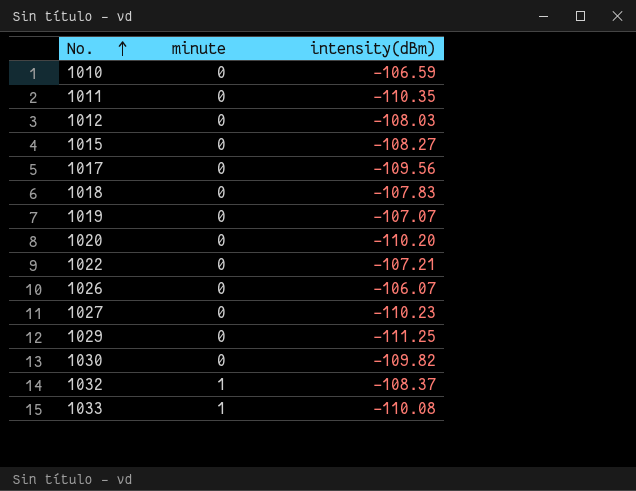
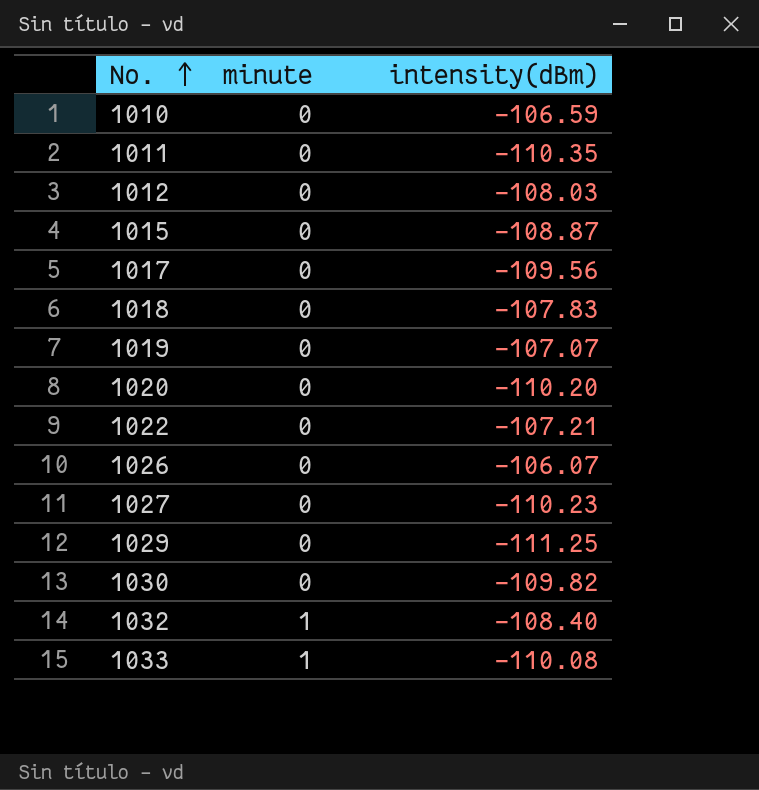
1015 | intensity(dBm): -108.27 -> -108.87
1032 | intensity(dBm): -108.37 -> -108.40

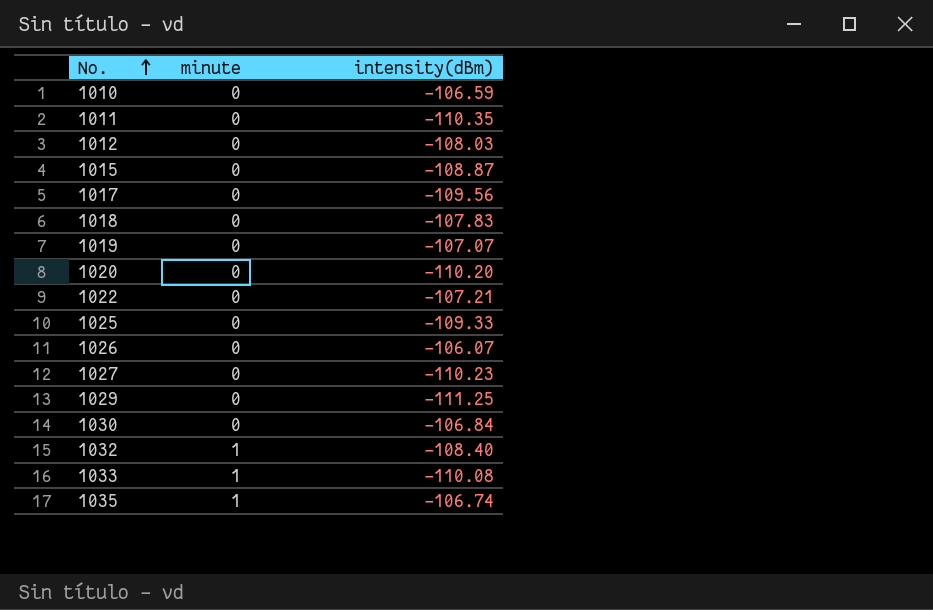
row 1025: none -> 0 | -109.33
1030 | intensity(dBm): -109.82 -> -106.84
row 1035: none -> 1 | -106.74

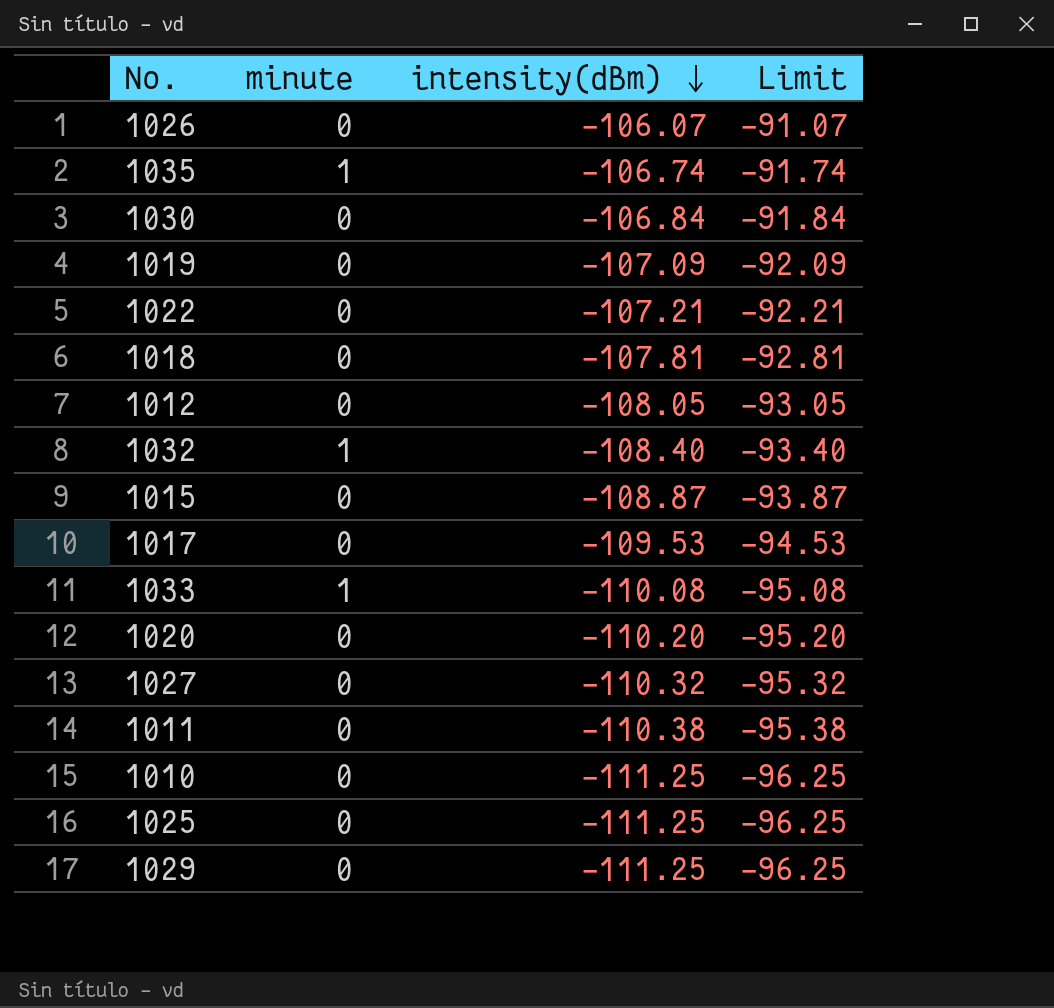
row order: No. ascending -> intensity(dBm) descending
column Limit | formula: none -> [intensity(dBm)] + 15
1019 | intensity(dBm): -107.07 -> -107.09
1018 | intensity(dBm): -107.83 -> -107.81
1012 | intensity(dBm): -108.03 -> -108.05
1017 | intensity(dBm): -109.56 -> -109.53
1027 | intensity(dBm): -110.23 -> -110.32
1011 | intensity(dBm): -110.35 -> -110.38
1010 | intensity(dBm): -106.59 -> -111.25
1025 | intensity(dBm): -109.33 -> -111.25

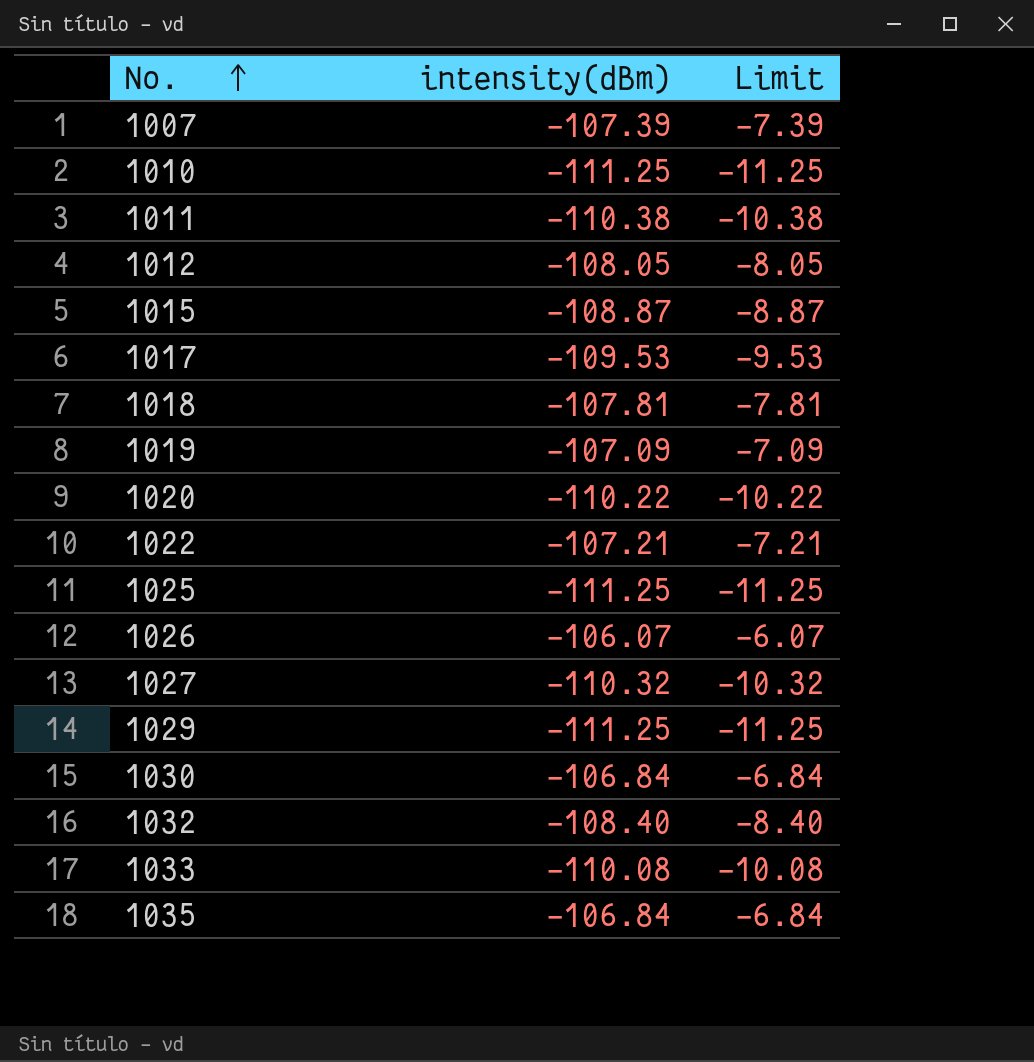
row order: intensity(dBm) descending -> No. ascending
column minute | position: 2 -> none
column Limit | formula: [intensity(dBm)] + 15 -> [intensity(dBm)] + 100
row 1007: none -> -107.39 | -7.39
1020 | intensity(dBm): -110.20 -> -110.22
1035 | intensity(dBm): -106.74 -> -106.84

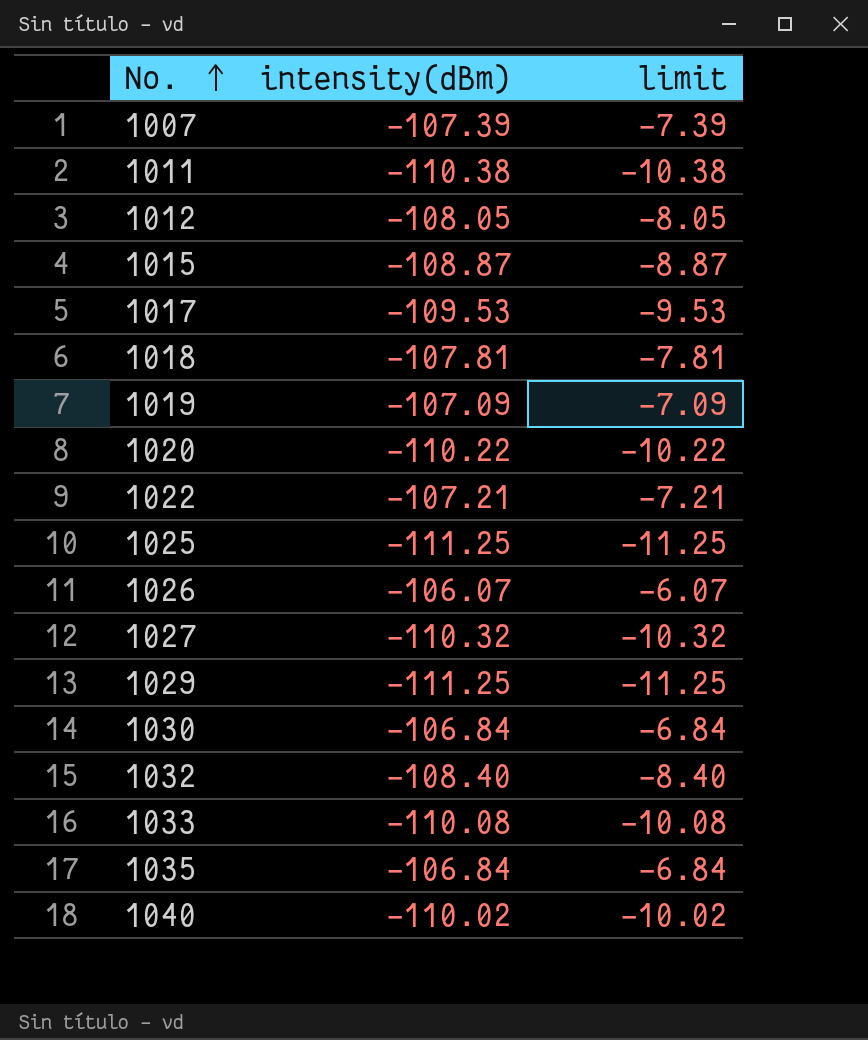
column name: Limit -> limit
row 1010: -111.25 | -11.25 -> none
row 1040: none -> -110.02 | -10.02

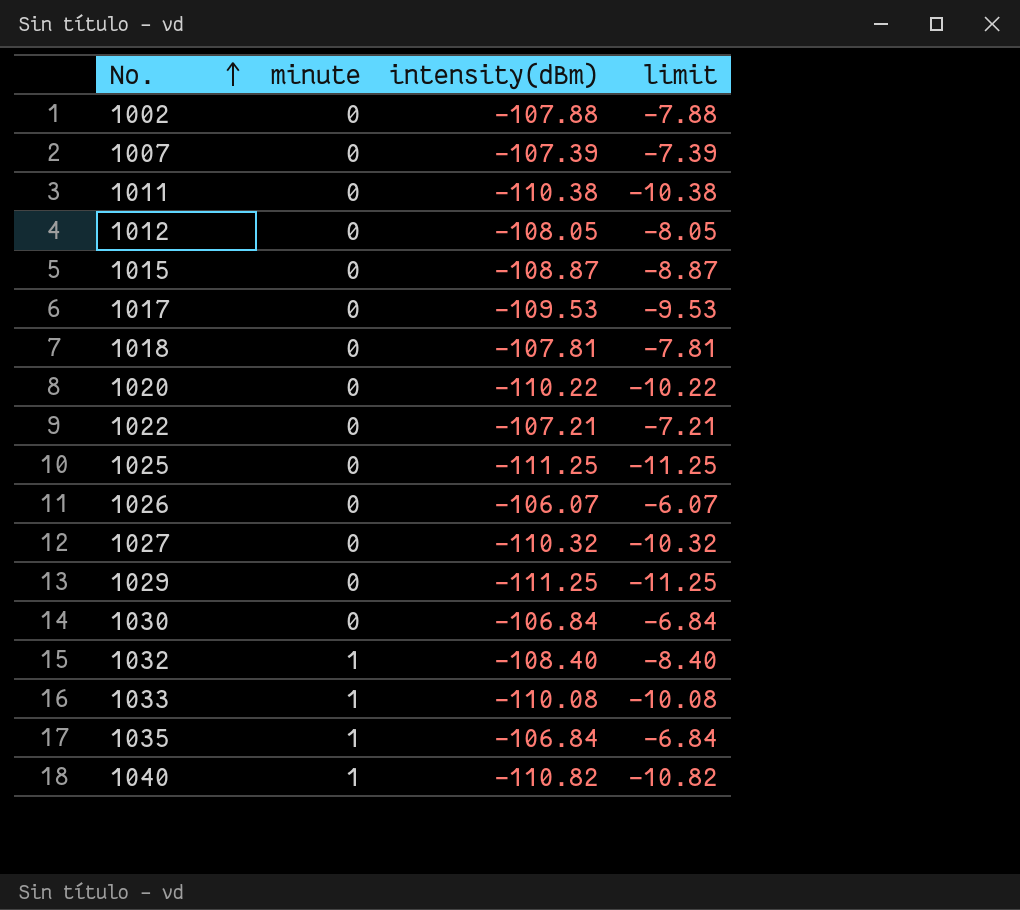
column minute | position: none -> 2
row 1019: -107.09 | -7.09 -> none
row 1002: none -> 0 | -107.88 | -7.88
1040 | intensity(dBm): -110.02 -> -110.82
1040 | limit: -10.02 -> -10.82

